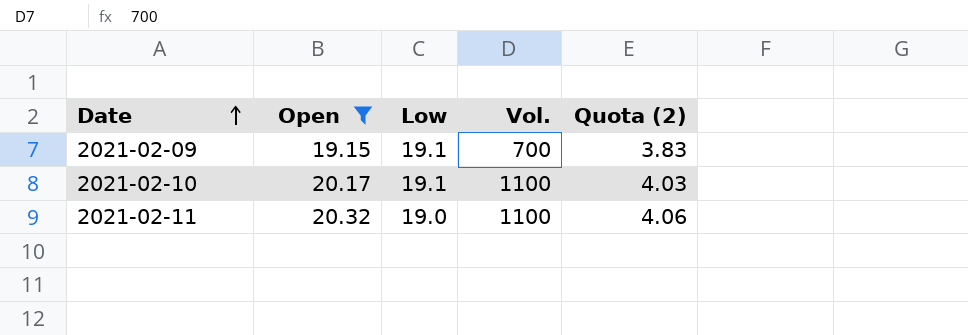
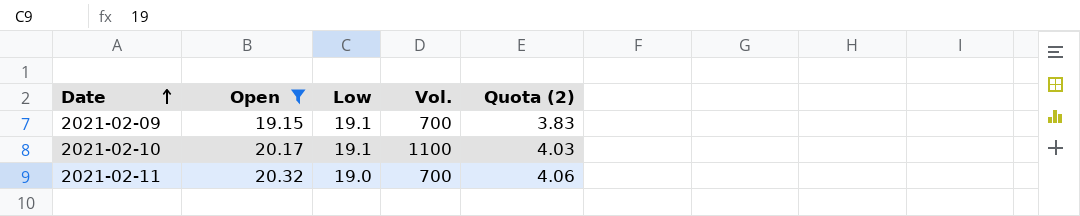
2021-02-11 | Vol.: 1100 -> 700

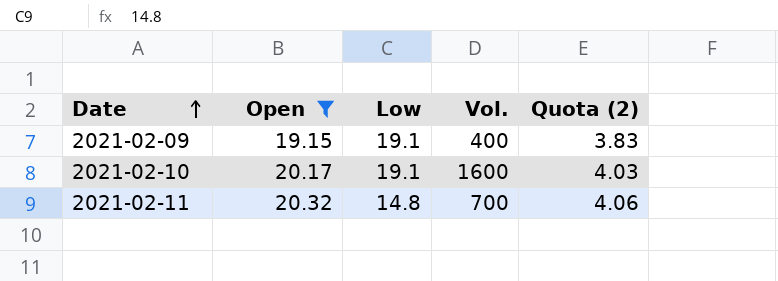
2021-02-09 | Vol.: 700 -> 400
2021-02-10 | Vol.: 1100 -> 1600
2021-02-11 | Low: 19.0 -> 14.8

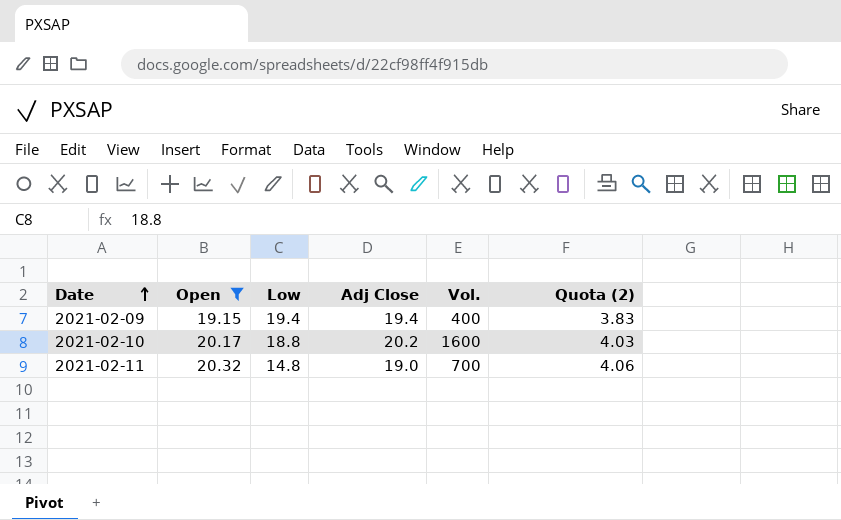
column Adj Close | position: none -> 4
2021-02-09 | Low: 19.1 -> 19.4
2021-02-10 | Low: 19.1 -> 18.8

